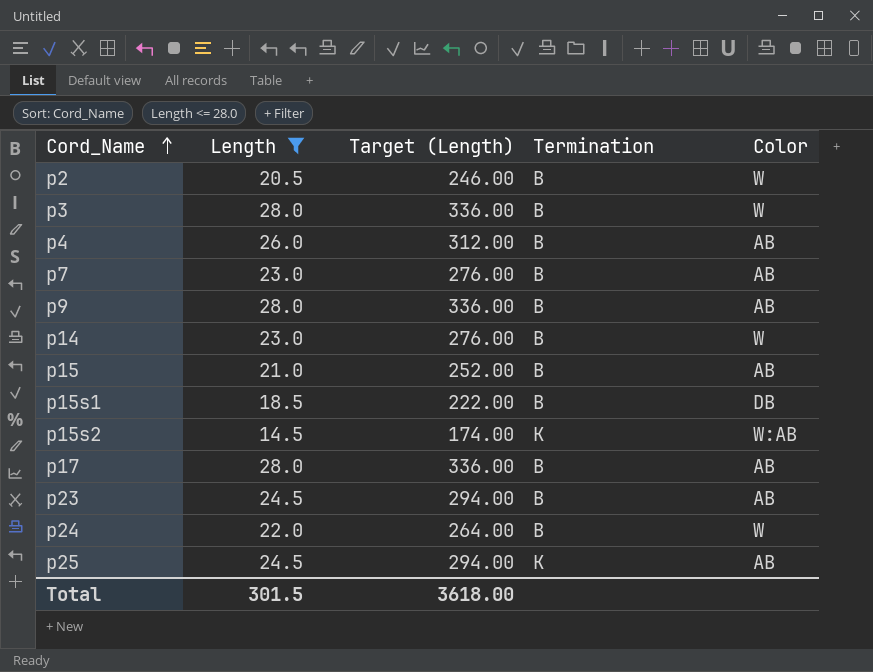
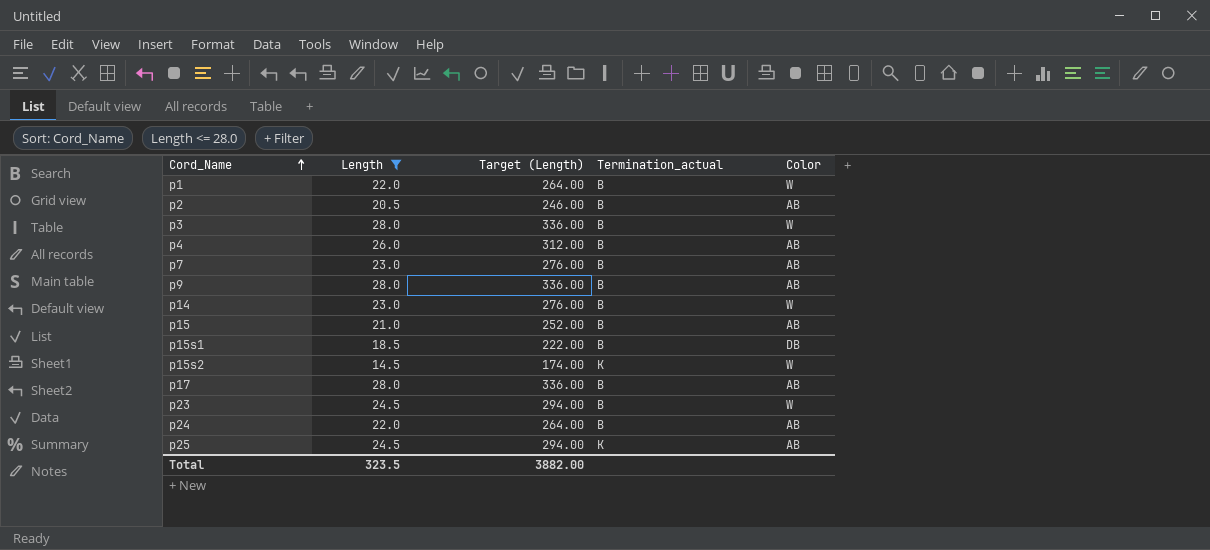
column name: Termination -> Termination_actual
row p1: none -> 22.0 | 264.00 | B | W
p2 | Color: W -> AB
p15s2 | Color: W:AB -> W
p23 | Color: AB -> W
p24 | Color: W -> AB
Total | Length: 301.5 -> 323.5
Total | Target (Length): 3618.00 -> 3882.00

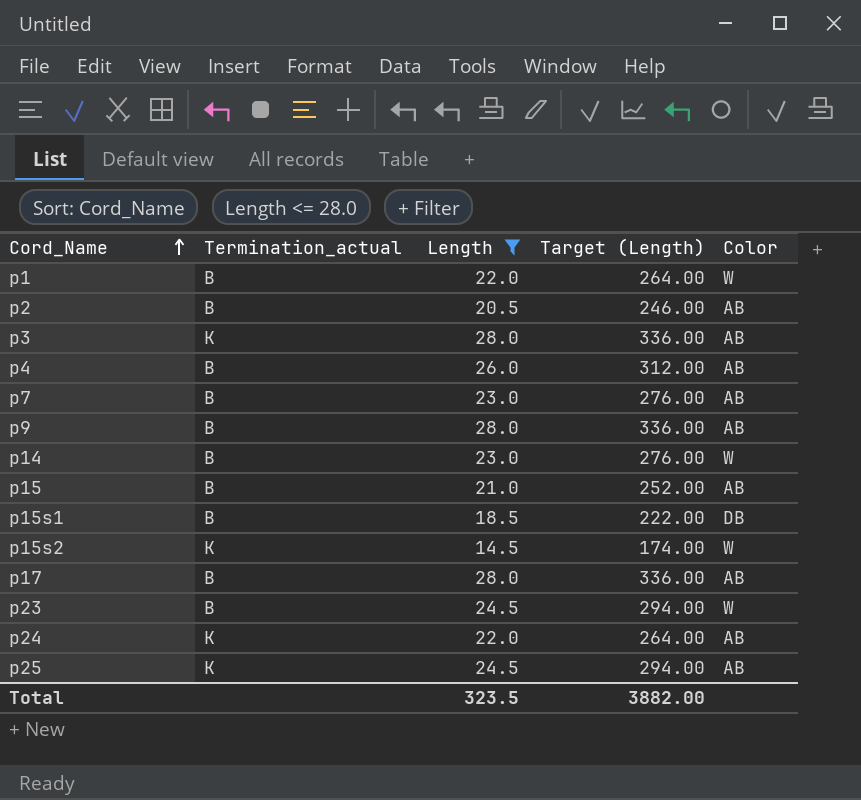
column Termination_actual | position: 4 -> 2
p3 | Termination_actual: B -> K
p3 | Color: W -> AB
p24 | Termination_actual: B -> K

